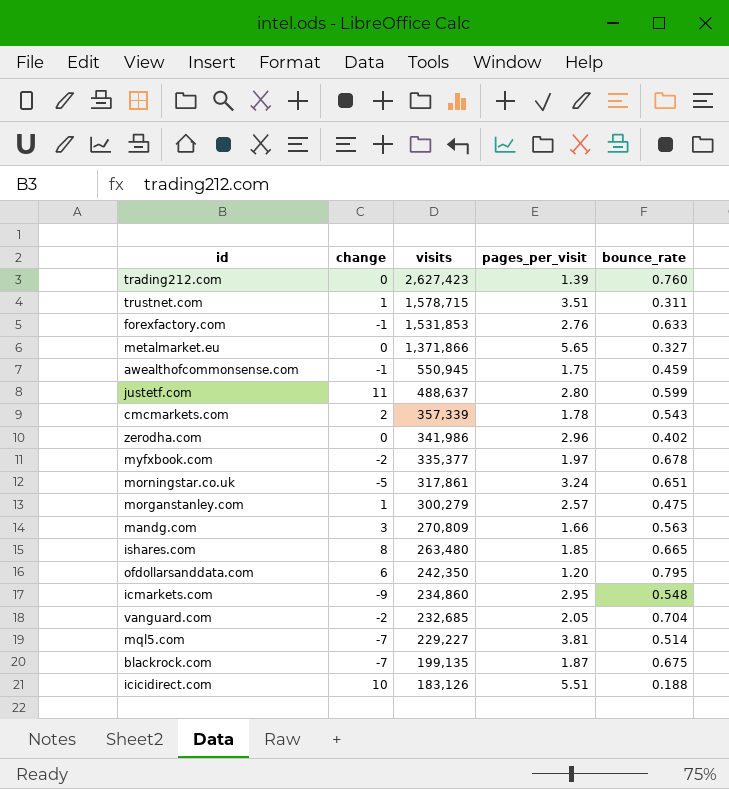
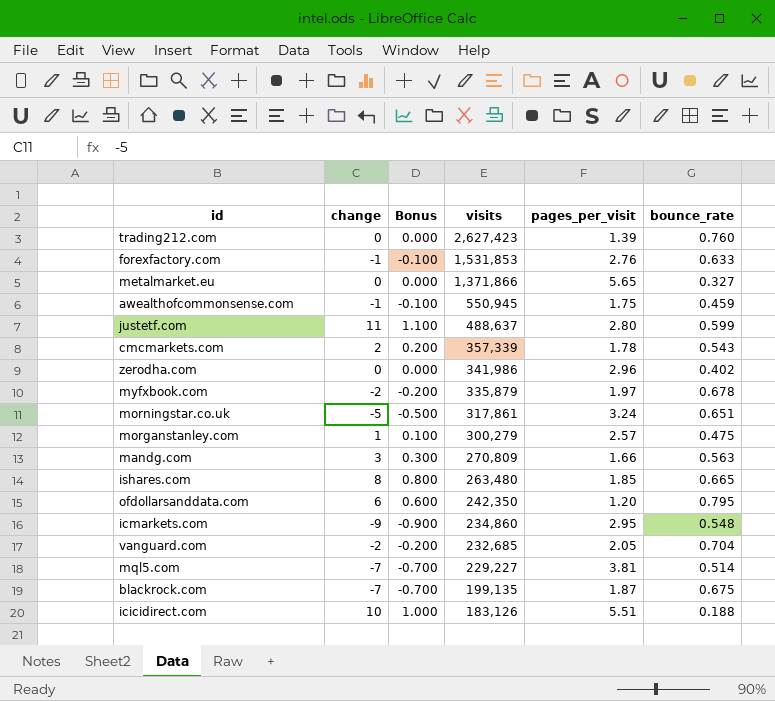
column Bonus | formula: none -> [change] * 0.1
row trustnet.com: 1 | 1,578,715 | 3.51 | 0.311 -> none
myfxbook.com | visits: 335,377 -> 335,879

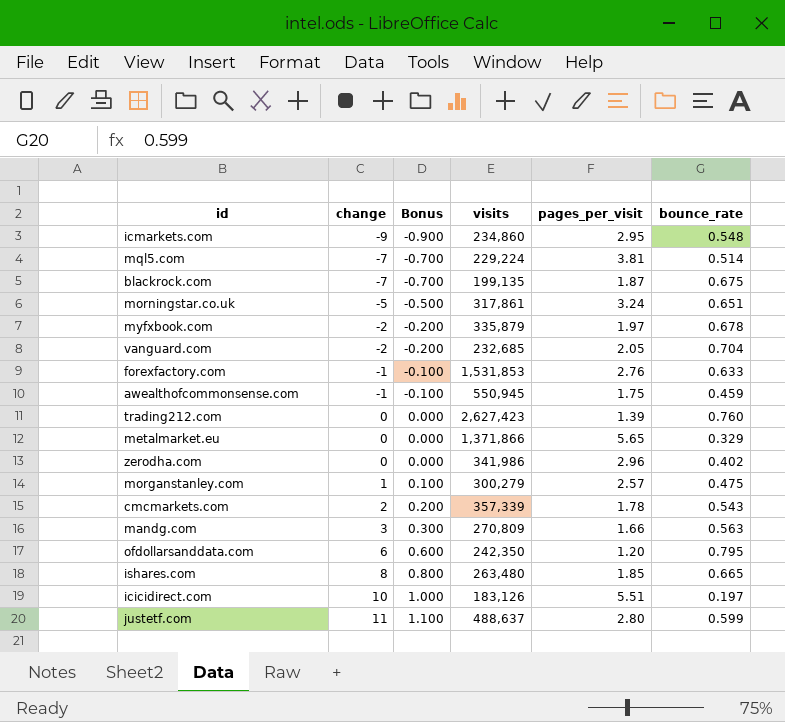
row order: visits descending -> change ascending
mql5.com | visits: 229,227 -> 229,224
metalmarket.eu | bounce_rate: 0.327 -> 0.329
icicidirect.com | bounce_rate: 0.188 -> 0.197

